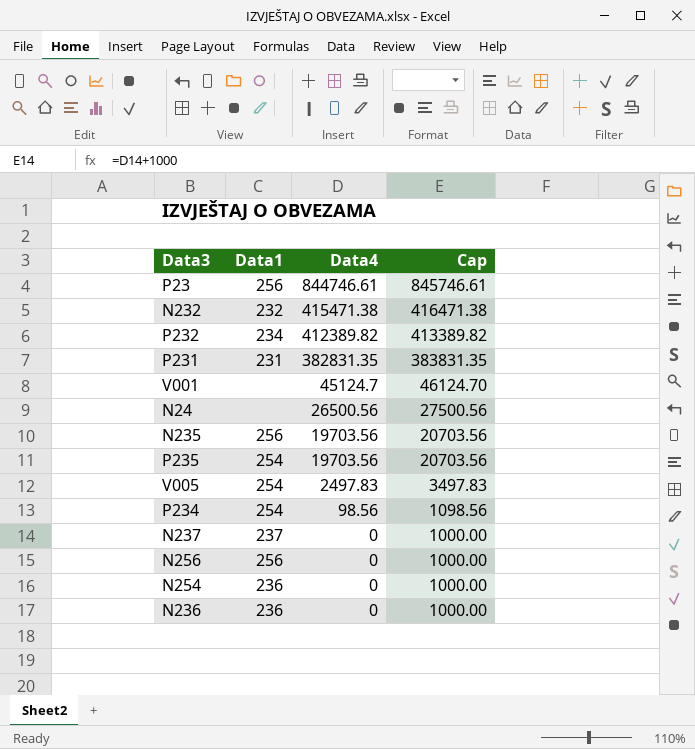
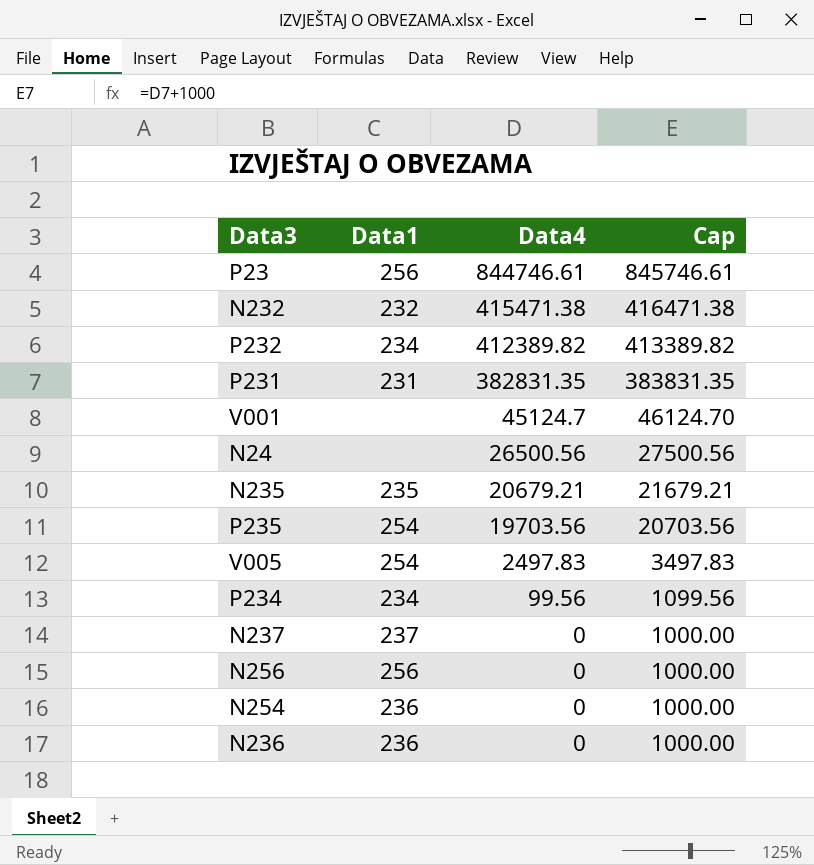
N235 | Data1: 256 -> 235
N235 | Data4: 19703.56 -> 20679.21
N235 | Cap: 20703.56 -> 21679.21
P234 | Data1: 254 -> 234
P234 | Data4: 98.56 -> 99.56
P234 | Cap: 1098.56 -> 1099.56

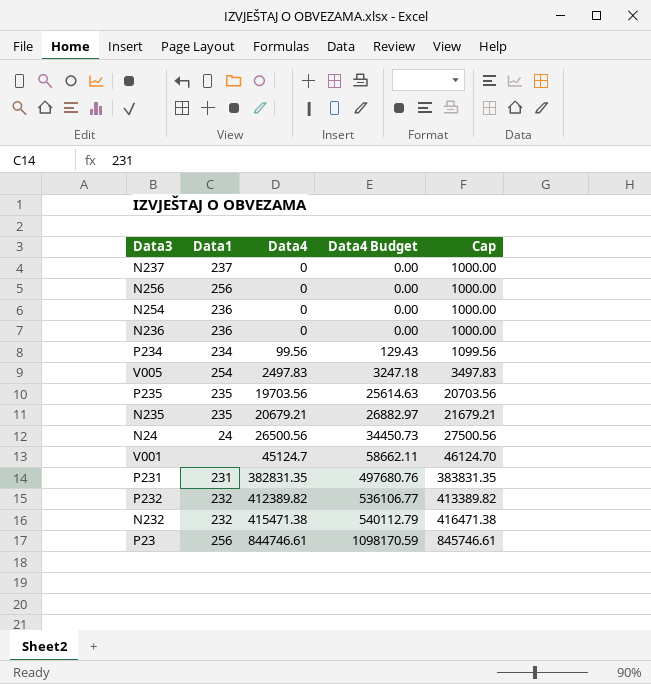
row order: Data4 descending -> Data4 ascending
column Data4 Budget | formula: none -> [Data4] * 1.3
P235 | Data1: 254 -> 235
N24 | Data1: none -> 24
P232 | Data1: 234 -> 232

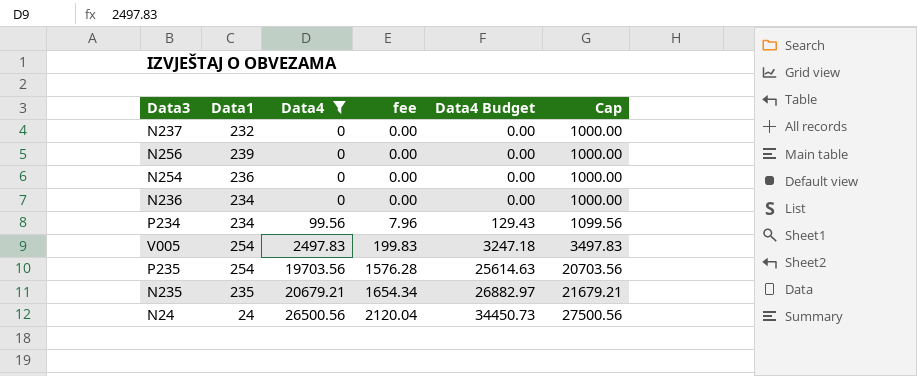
filter: none -> Data4 <= 26500.56
column fee | formula: none -> [Data4] * 0.08
N237 | Data1: 237 -> 232
N256 | Data1: 256 -> 239
N236 | Data1: 236 -> 234
P235 | Data1: 235 -> 254

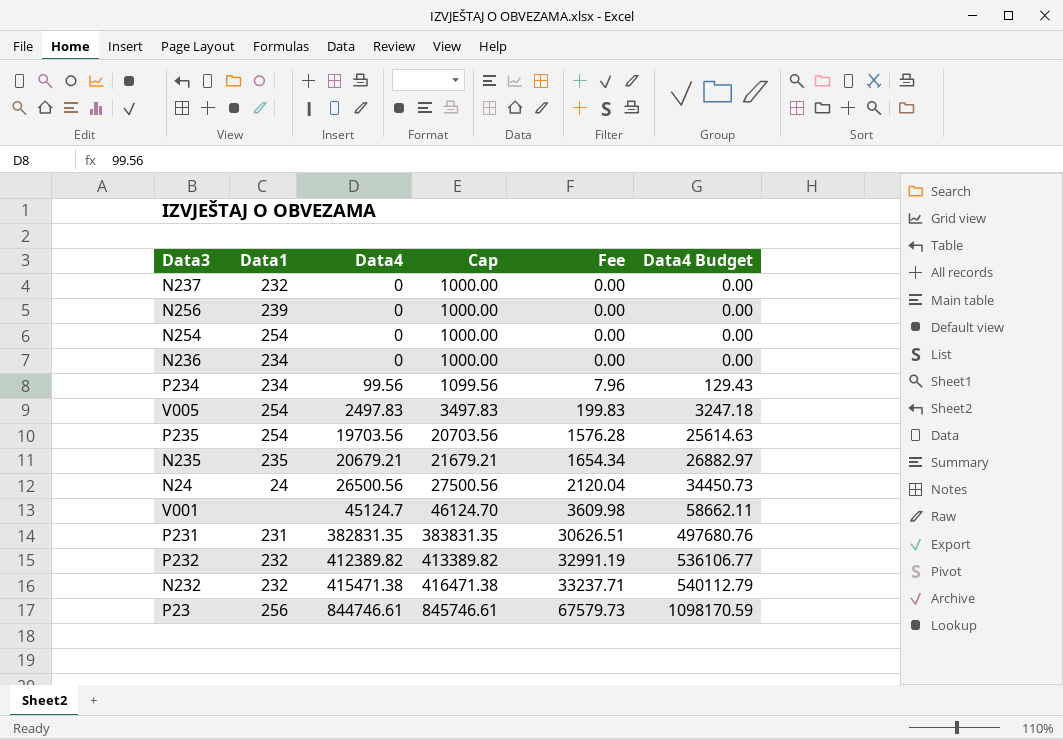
filter: Data4 <= 26500.56 -> none
column Cap | position: 6 -> 4
column name: fee -> Fee
N254 | Data1: 236 -> 254

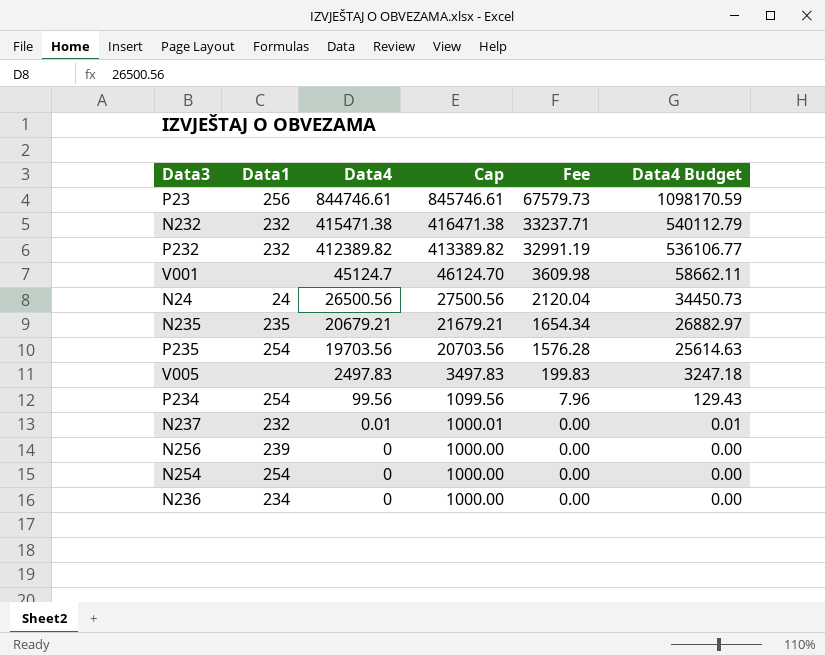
row order: Data4 ascending -> Data4 descending
row P231: 231 | 382831.35 | 383831.35 | 30626.51 | 497680.76 -> none
V005 | Data1: 254 -> none
P234 | Data1: 234 -> 254
N237 | Data4: 0 -> 0.01
N237 | Cap: 1000.00 -> 1000.01
N237 | Data4 Budget: 0.00 -> 0.01

